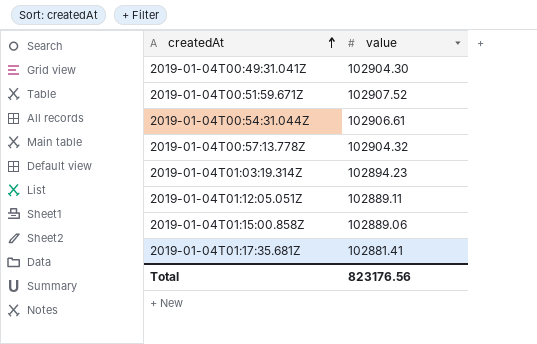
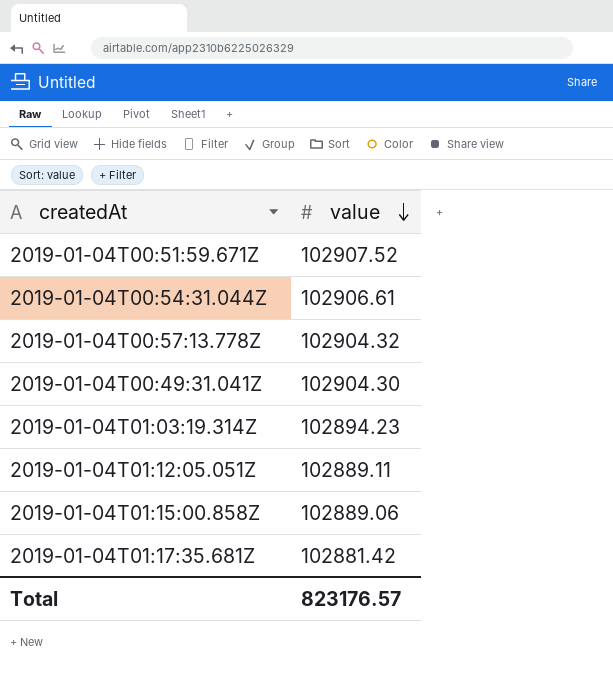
row order: createdAt ascending -> value descending
2019-01-04T01:17:35.681Z | value: 102881.41 -> 102881.42
Total | value: 823176.56 -> 823176.57

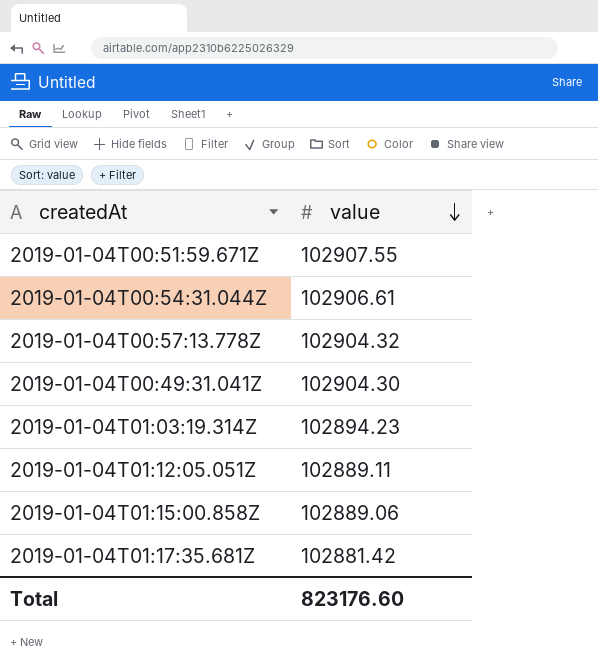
2019-01-04T00:51:59.671Z | value: 102907.52 -> 102907.55
Total | value: 823176.57 -> 823176.60

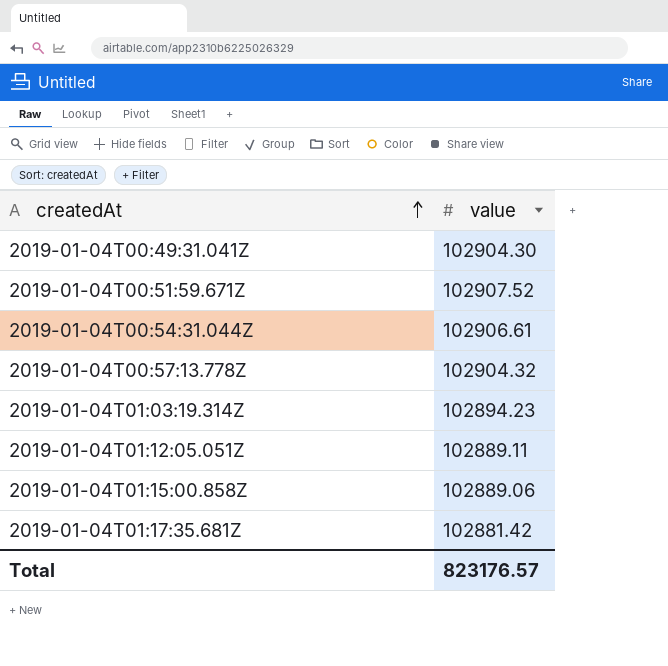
row order: value descending -> createdAt ascending
2019-01-04T00:51:59.671Z | value: 102907.55 -> 102907.52
Total | value: 823176.60 -> 823176.57

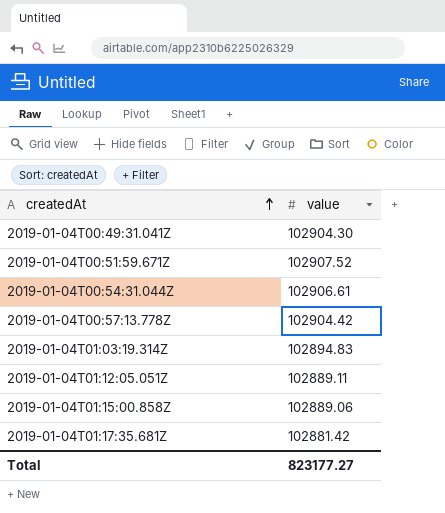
2019-01-04T00:57:13.778Z | value: 102904.32 -> 102904.42
2019-01-04T01:03:19.314Z | value: 102894.23 -> 102894.83
Total | value: 823176.57 -> 823177.27

